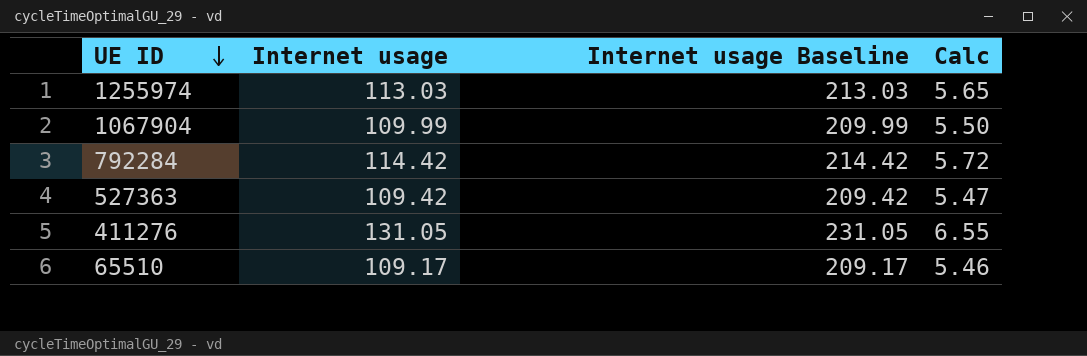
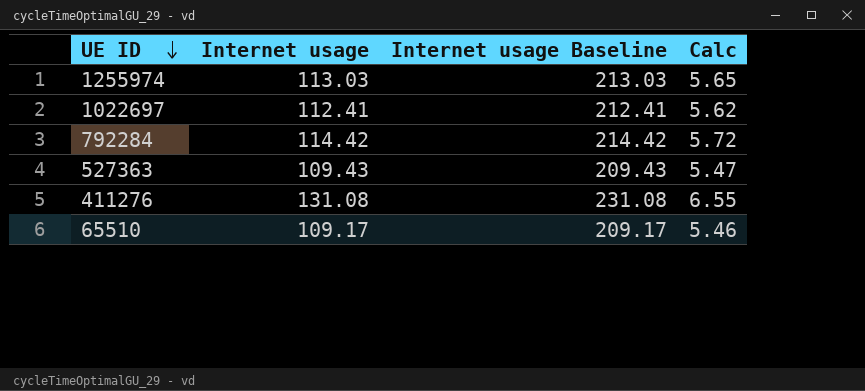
row 1067904: 109.99 | 209.99 | 5.50 -> none
row 1022697: none -> 112.41 | 212.41 | 5.62
527363 | Internet usage: 109.42 -> 109.43
527363 | Internet usage Baseline: 209.42 -> 209.43
411276 | Internet usage: 131.05 -> 131.08
411276 | Internet usage Baseline: 231.05 -> 231.08

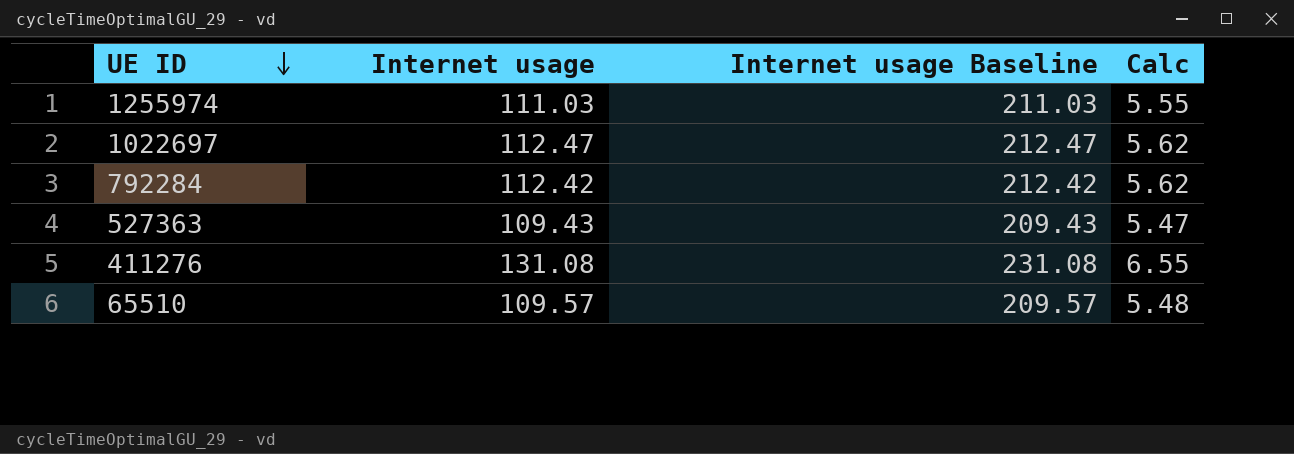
1255974 | Internet usage: 113.03 -> 111.03
1255974 | Internet usage Baseline: 213.03 -> 211.03
1255974 | Calc: 5.65 -> 5.55
1022697 | Internet usage: 112.41 -> 112.47
1022697 | Internet usage Baseline: 212.41 -> 212.47
792284 | Internet usage: 114.42 -> 112.42
792284 | Internet usage Baseline: 214.42 -> 212.42
792284 | Calc: 5.72 -> 5.62
65510 | Internet usage: 109.17 -> 109.57
65510 | Internet usage Baseline: 209.17 -> 209.57
65510 | Calc: 5.46 -> 5.48

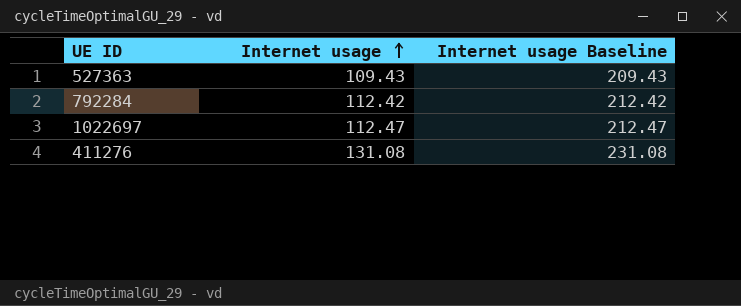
row order: UE ID descending -> Internet usage ascending
column Calc | formula: [Internet usage] * 0.05 -> none
row 1255974: 111.03 | 211.03 | 5.55 -> none
row 65510: 109.57 | 209.57 | 5.48 -> none

